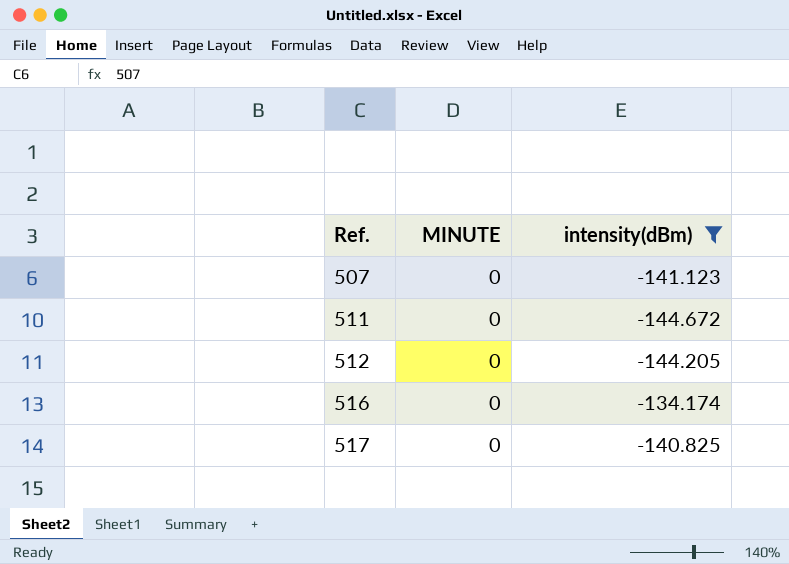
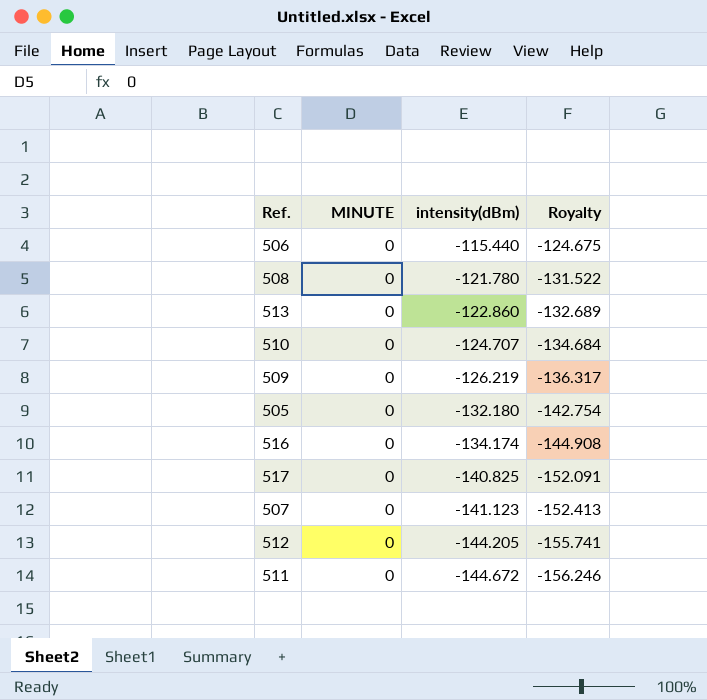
filter: intensity(dBm) <= -134.174 -> none
row order: Ref. ascending -> intensity(dBm) descending
column Royalty | formula: none -> [intensity(dBm)] * 1.08

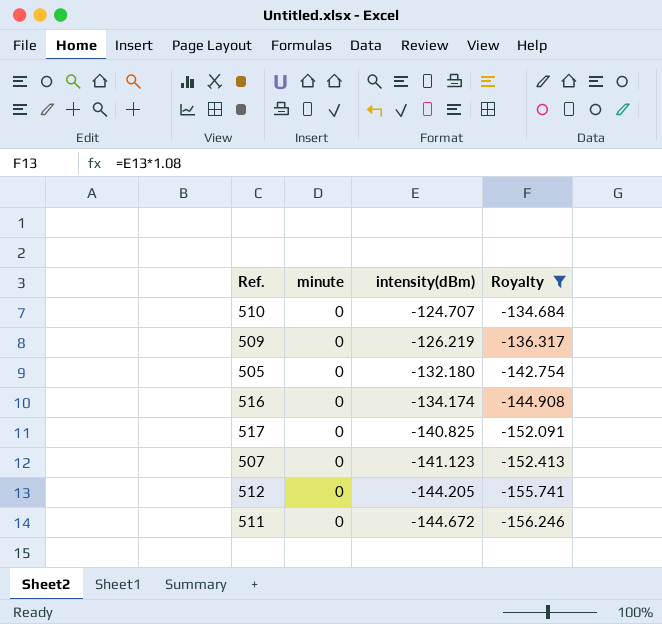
filter: none -> Royalty <= -134.684
column name: MINUTE -> minute

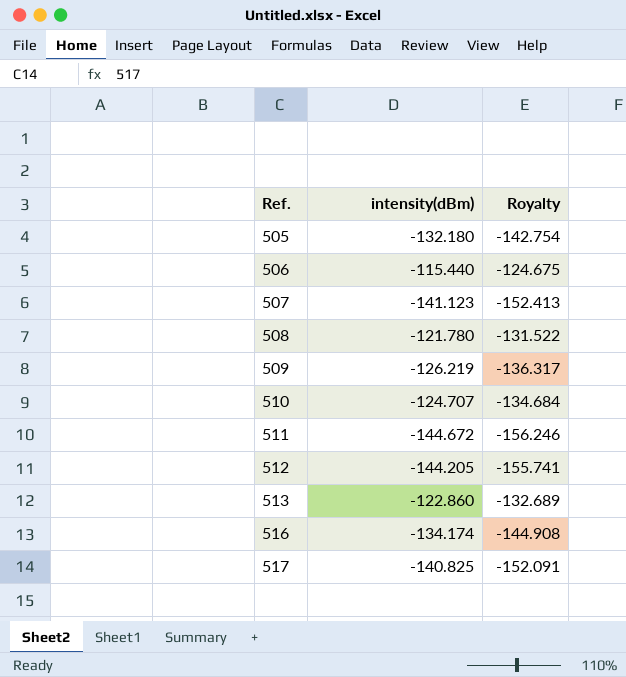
filter: Royalty <= -134.684 -> none
row order: intensity(dBm) descending -> Ref. ascending
column minute | position: 2 -> none

